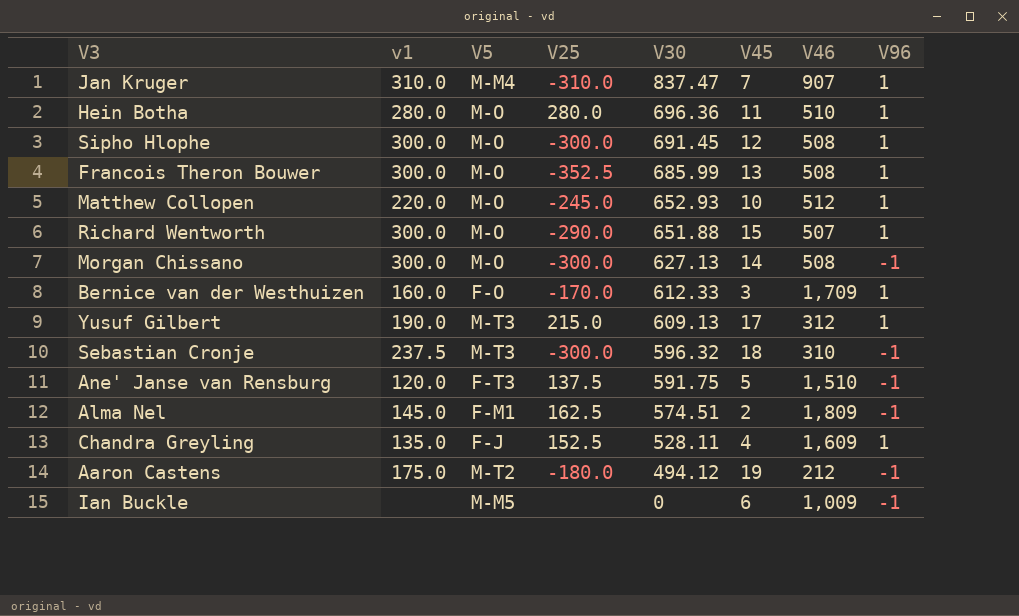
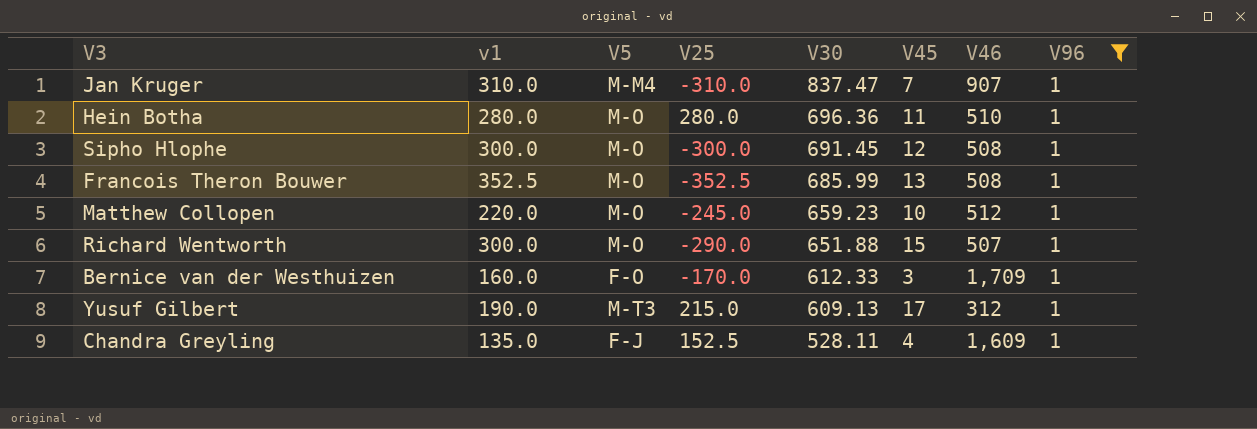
filter: none -> V96 = 1
Francois Theron Bouwer | v1: 300.0 -> 352.5
Matthew Collopen | V30: 652.93 -> 659.23

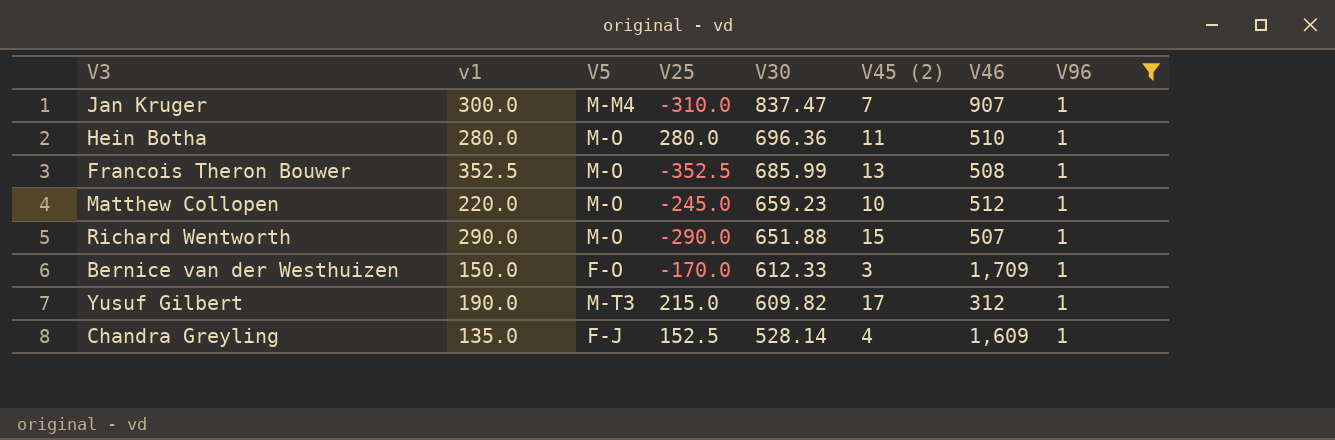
column name: V45 -> V45 (2)
row Sipho Hlophe: 300.0 | M-O | -300.0 | 691.45 | 12 | 508 | 1 -> none
Jan Kruger | v1: 310.0 -> 300.0
Richard Wentworth | v1: 300.0 -> 290.0
Bernice van der Westhuizen | v1: 160.0 -> 150.0
Yusuf Gilbert | V30: 609.13 -> 609.82
Chandra Greyling | V30: 528.11 -> 528.14

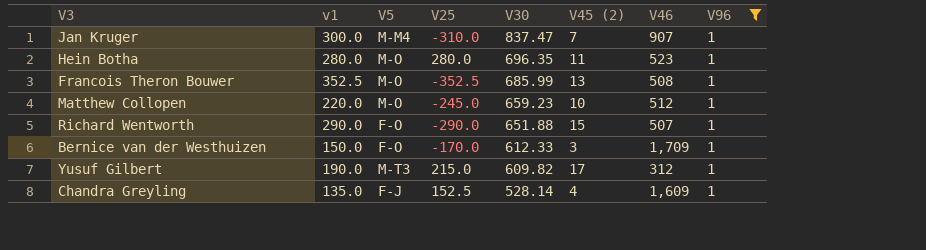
Hein Botha | V30: 696.36 -> 696.35
Hein Botha | V46: 510 -> 523
Richard Wentworth | V5: M-O -> F-O

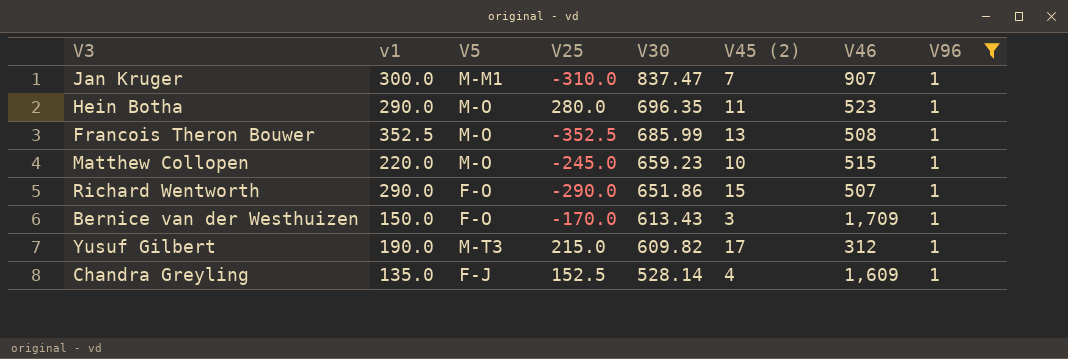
Jan Kruger | V5: M-M4 -> M-M1
Hein Botha | v1: 280.0 -> 290.0
Matthew Collopen | V46: 512 -> 515
Richard Wentworth | V30: 651.88 -> 651.86
Bernice van der Westhuizen | V30: 612.33 -> 613.43

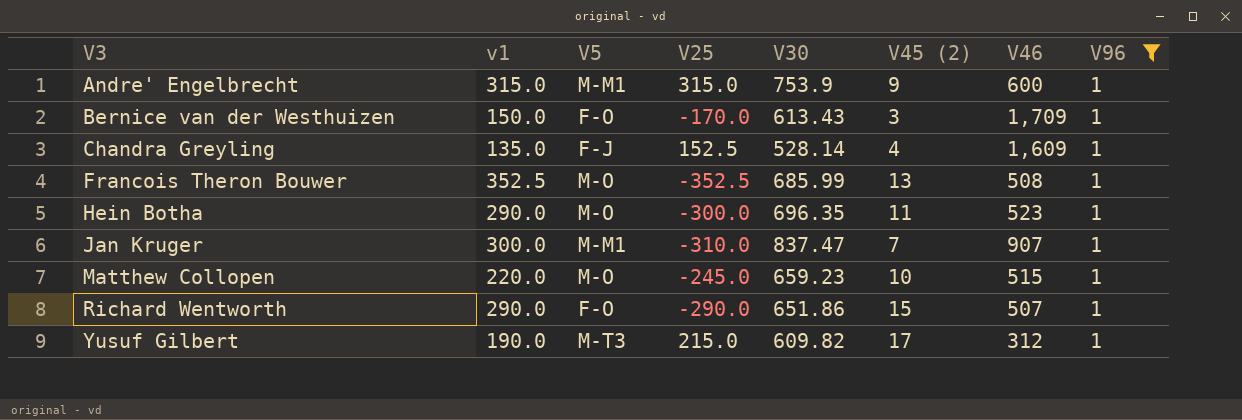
row order: V30 descending -> V3 ascending
row Andre' Engelbrecht: none -> 315.0 | M-M1 | 315.0 | 753.9 | 9 | 600 | 1
Hein Botha | V25: 280.0 -> -300.0

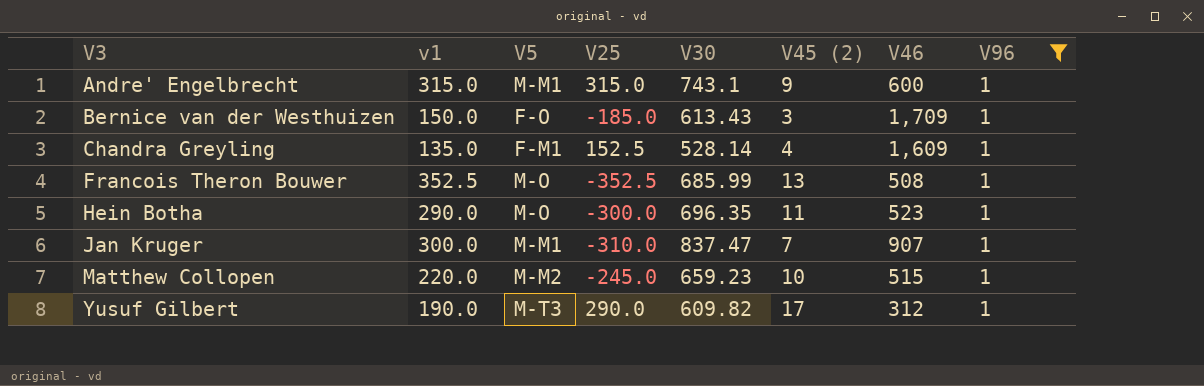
row Richard Wentworth: 290.0 | F-O | -290.0 | 651.86 | 15 | 507 | 1 -> none
Andre' Engelbrecht | V30: 753.9 -> 743.1
Bernice van der Westhuizen | V25: -170.0 -> -185.0
Chandra Greyling | V5: F-J -> F-M1
Matthew Collopen | V5: M-O -> M-M2
Yusuf Gilbert | V25: 215.0 -> 290.0

